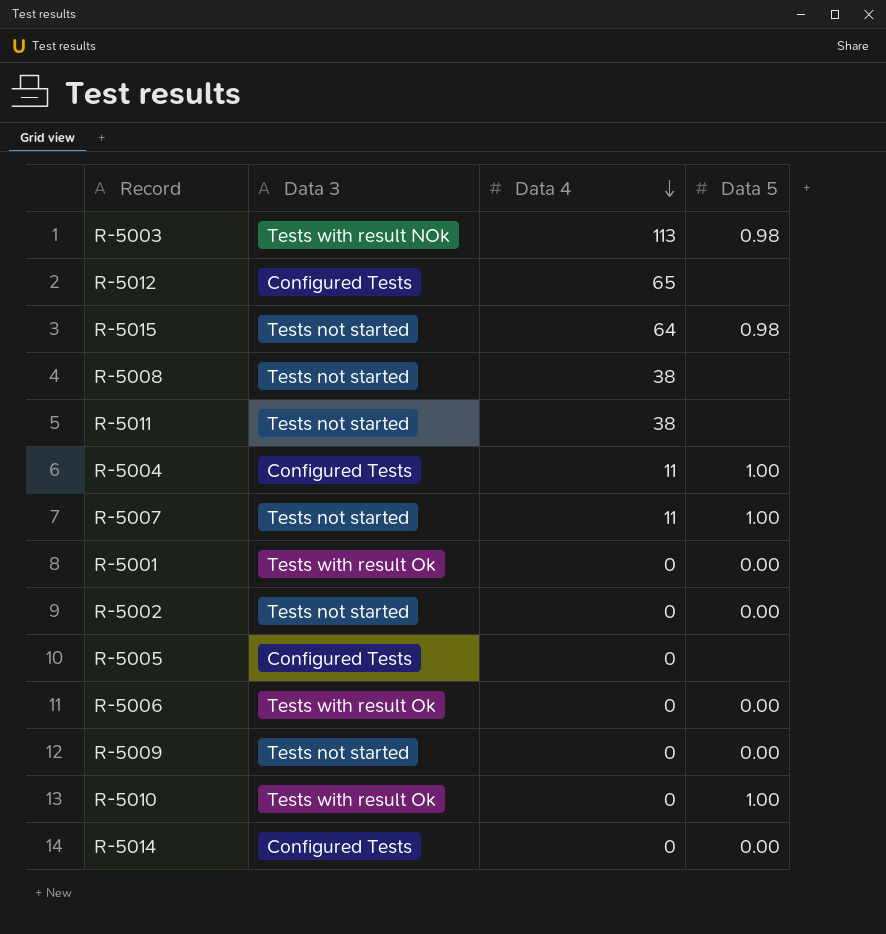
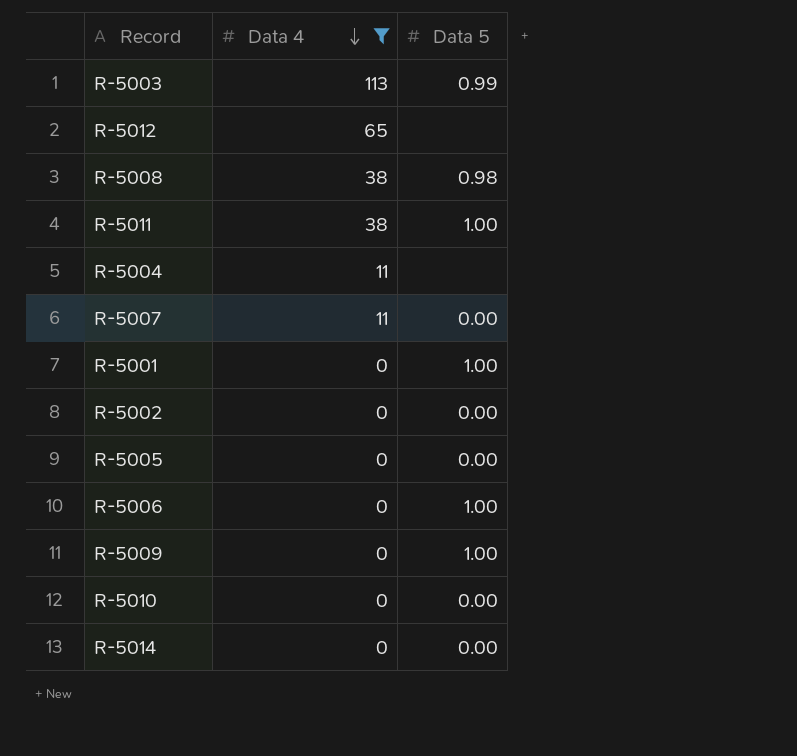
filter: none -> Data 4 != 64
column Data 3 | position: 2 -> none
R-5003 | Data 5: 0.98 -> 0.99
R-5008 | Data 5: none -> 0.98
R-5011 | Data 5: none -> 1.00
R-5004 | Data 5: 1.00 -> none
R-5007 | Data 5: 1.00 -> 0.00
R-5001 | Data 5: 0.00 -> 1.00
R-5005 | Data 5: none -> 0.00
R-5006 | Data 5: 0.00 -> 1.00
R-5009 | Data 5: 0.00 -> 1.00
R-5010 | Data 5: 1.00 -> 0.00

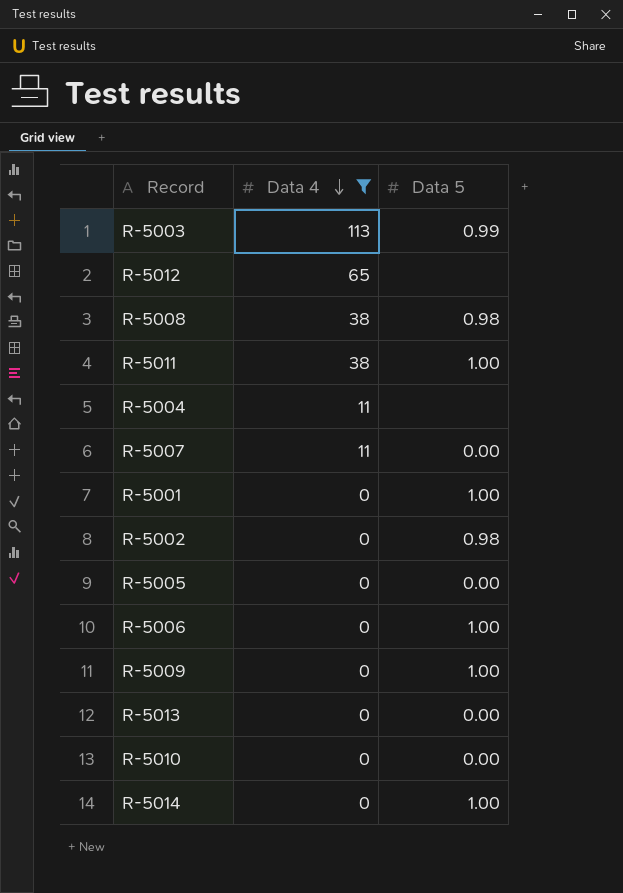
R-5002 | Data 5: 0.00 -> 0.98
row R-5013: none -> 0 | 0.00
R-5014 | Data 5: 0.00 -> 1.00

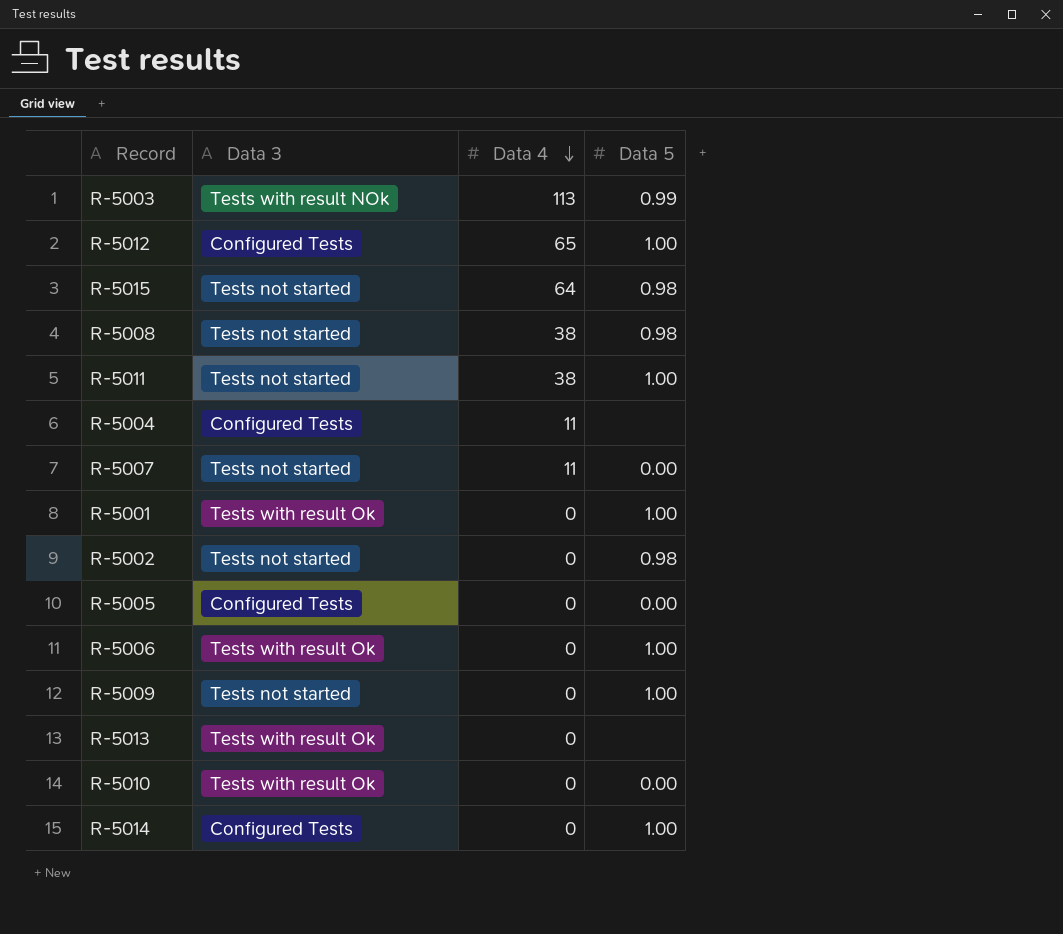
filter: Data 4 != 64 -> none
column Data 3 | position: none -> 2
R-5012 | Data 5: none -> 1.00
R-5013 | Data 5: 0.00 -> none

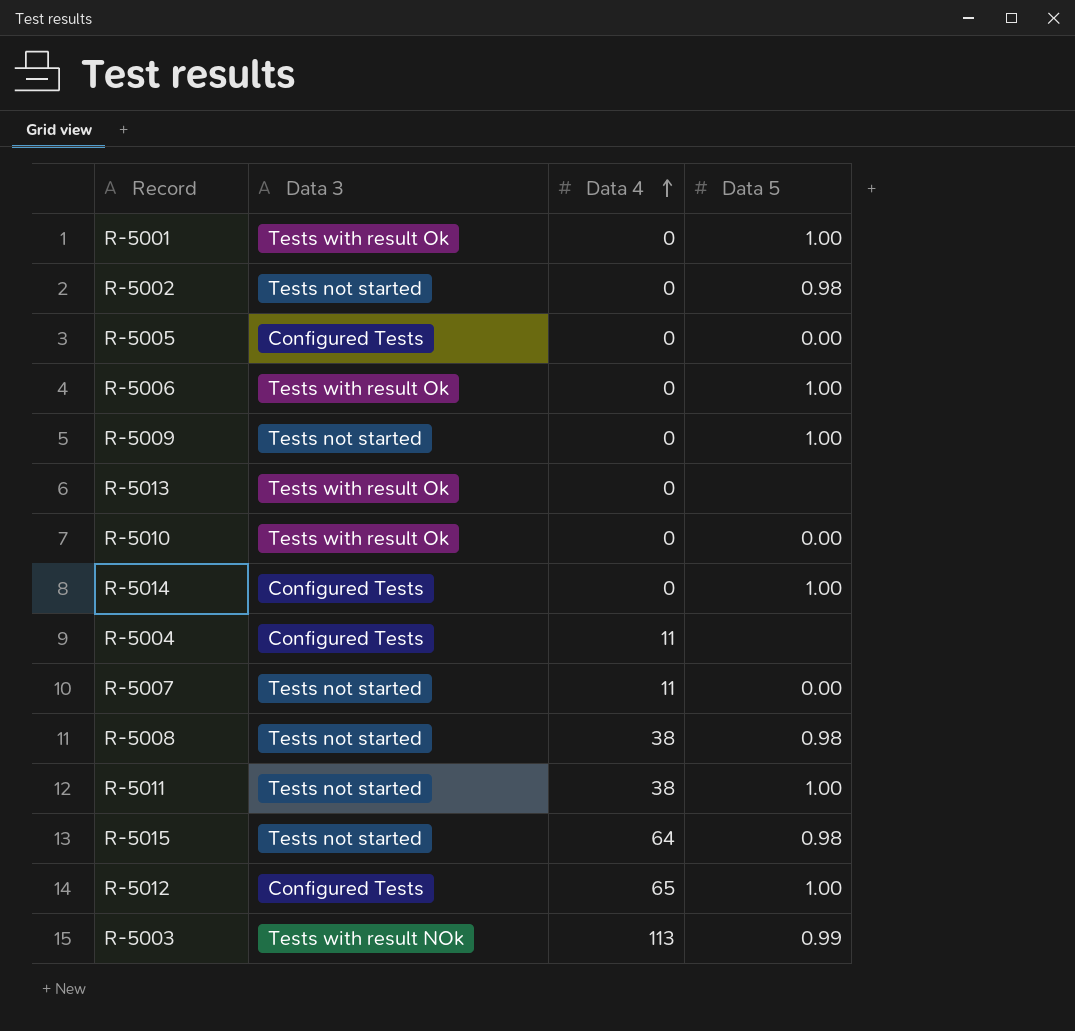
row order: Data 4 descending -> Data 4 ascending

